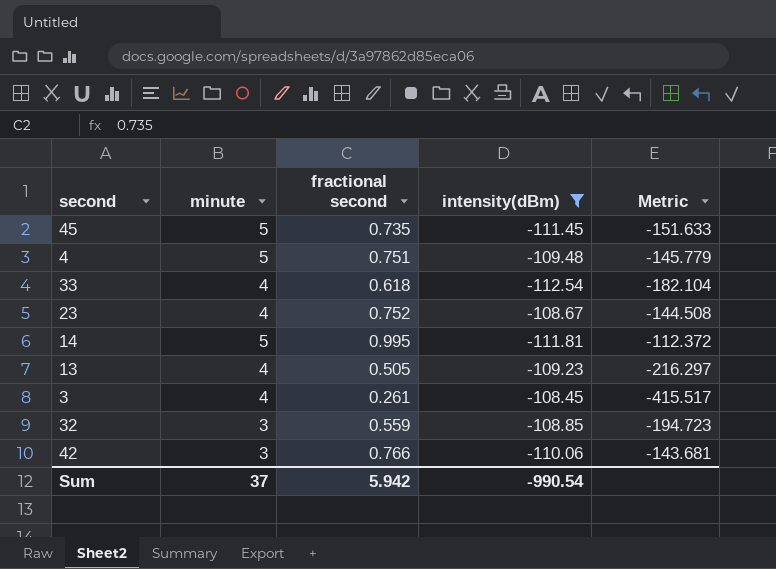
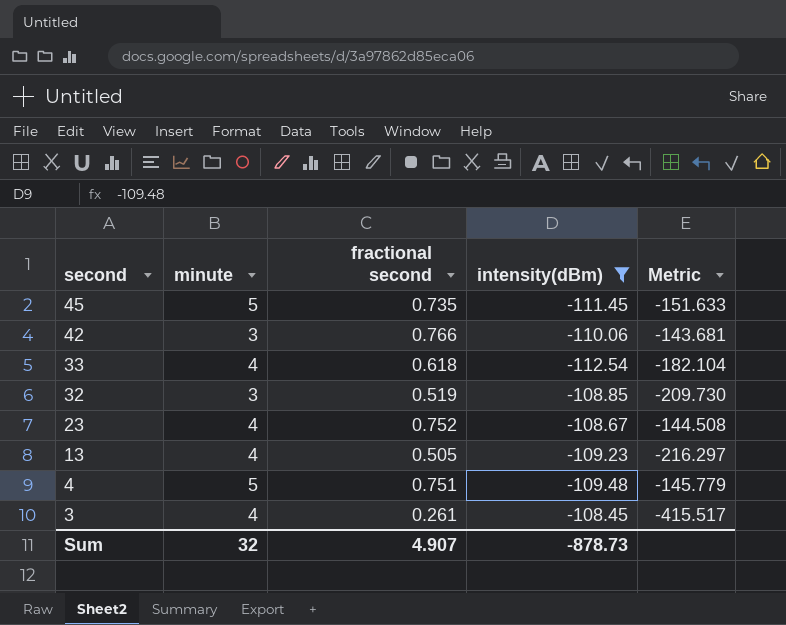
row order: none -> second descending
row 14: 5 | 0.995 | -111.81 | -112.372 -> none
32 | fractional second: 0.559 -> 0.519
32 | Metric: -194.723 -> -209.730
Sum | minute: 37 -> 32
Sum | fractional second: 5.942 -> 4.907
Sum | intensity(dBm): -990.54 -> -878.73

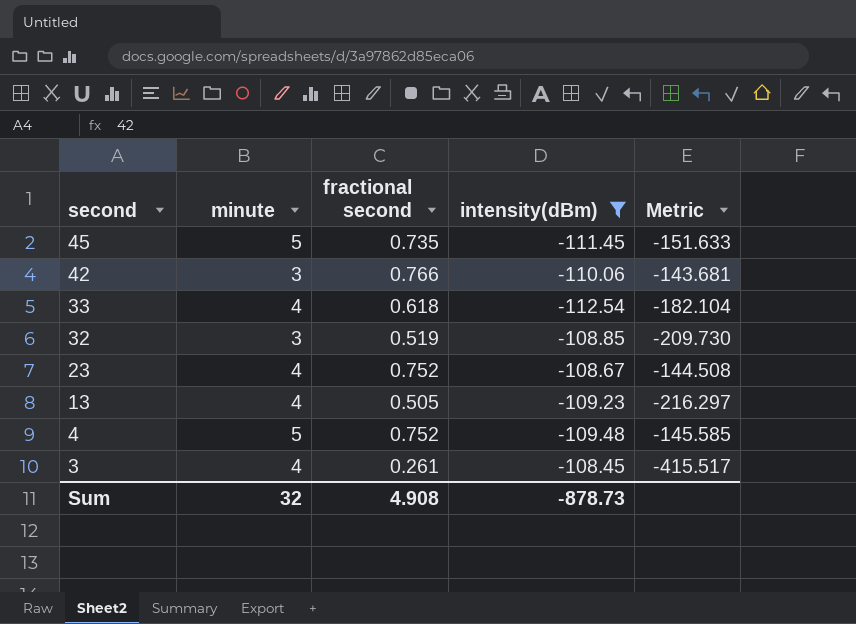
4 | fractional second: 0.751 -> 0.752
4 | Metric: -145.779 -> -145.585
Sum | fractional second: 4.907 -> 4.908

